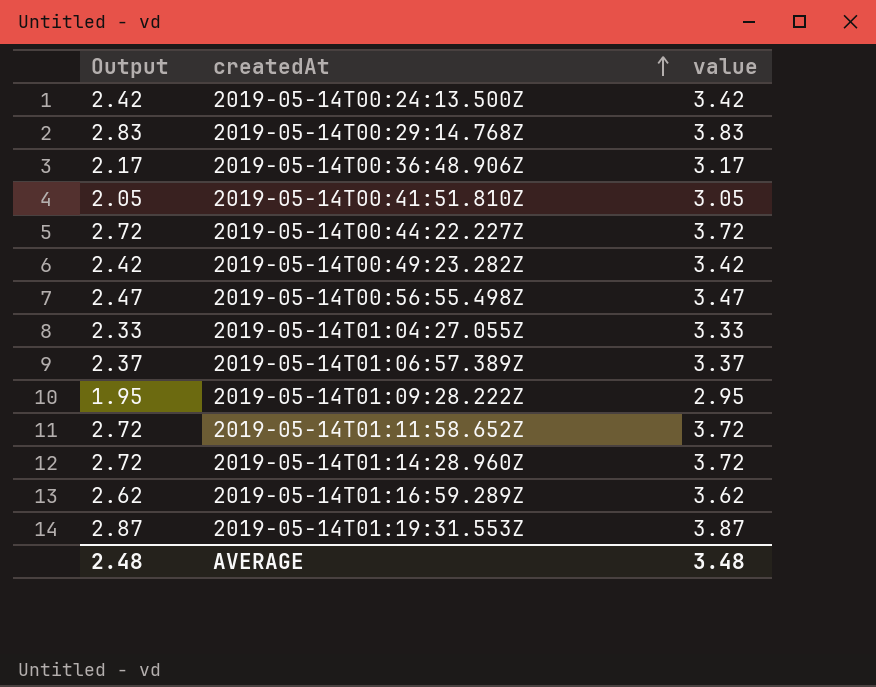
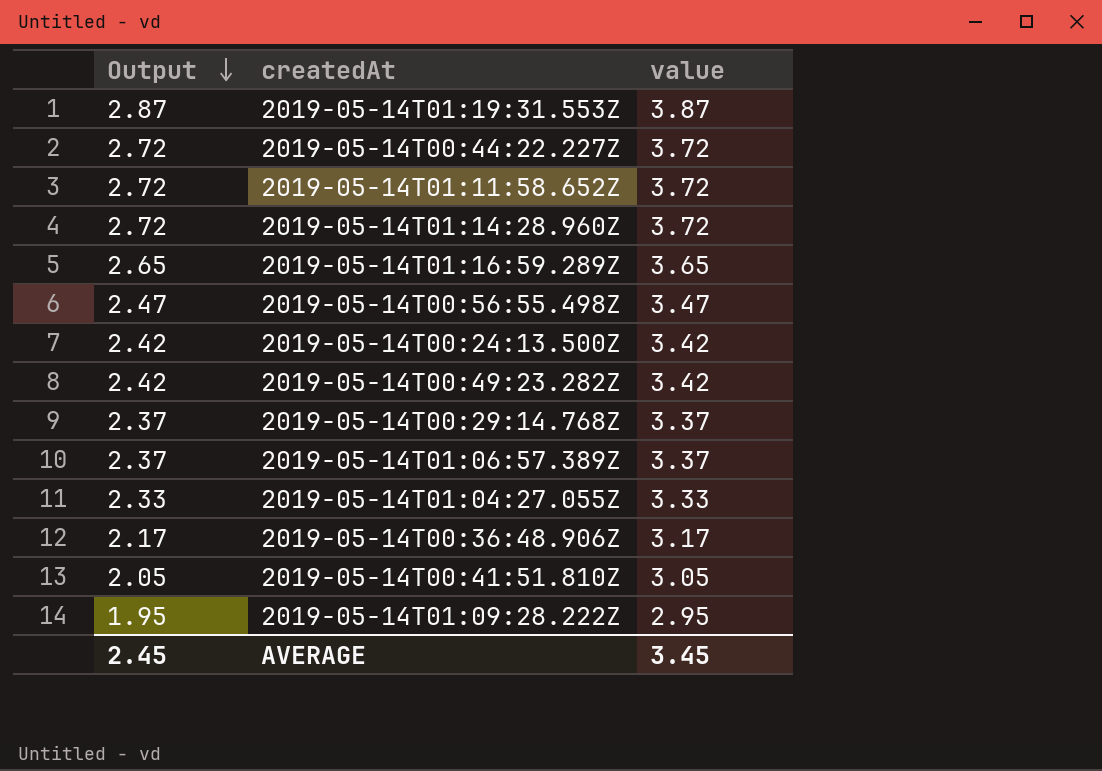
row order: createdAt ascending -> Output descending
2019-05-14T01:16:59.289Z | Output: 2.62 -> 2.65
2019-05-14T01:16:59.289Z | value: 3.62 -> 3.65
2019-05-14T00:29:14.768Z | Output: 2.83 -> 2.37
2019-05-14T00:29:14.768Z | value: 3.83 -> 3.37
AVERAGE | Output: 2.48 -> 2.45
AVERAGE | value: 3.48 -> 3.45

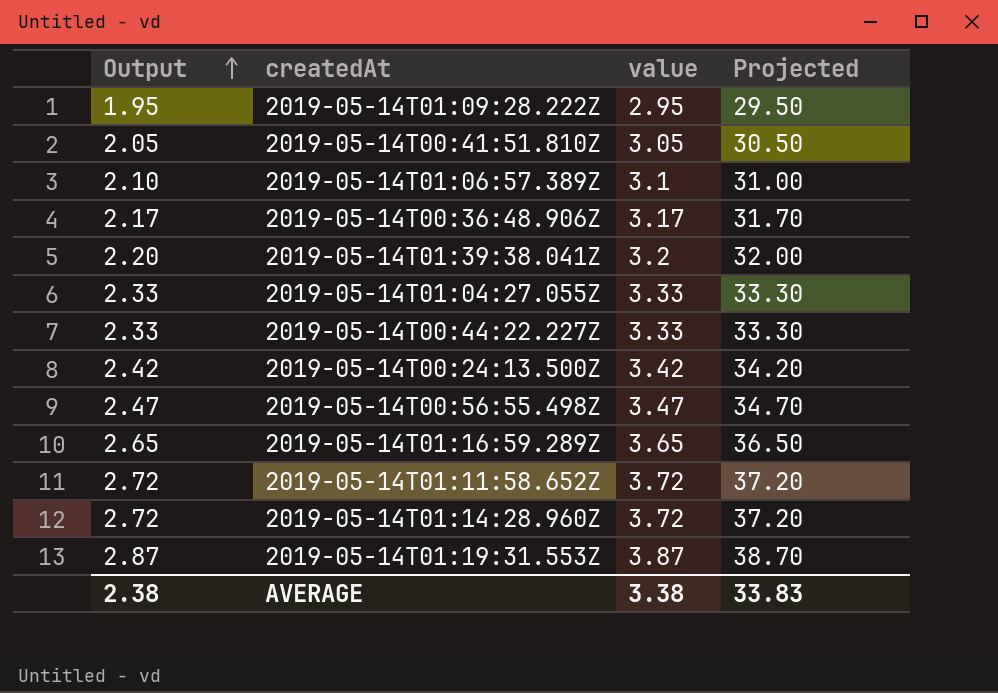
row order: Output descending -> Output ascending
column Projected | formula: none -> [value] * 10
row 2019-05-14T00:49:23.282Z: 2.42 | 3.42 -> none
row 2019-05-14T00:29:14.768Z: 2.37 | 3.37 -> none
2019-05-14T01:06:57.389Z | Output: 2.37 -> 2.10
2019-05-14T01:06:57.389Z | value: 3.37 -> 3.1
row 2019-05-14T01:39:38.041Z: none -> 2.20 | 3.2 | 32.00
2019-05-14T00:44:22.227Z | Output: 2.72 -> 2.33
2019-05-14T00:44:22.227Z | value: 3.72 -> 3.33
AVERAGE | Output: 2.45 -> 2.38
AVERAGE | value: 3.45 -> 3.38

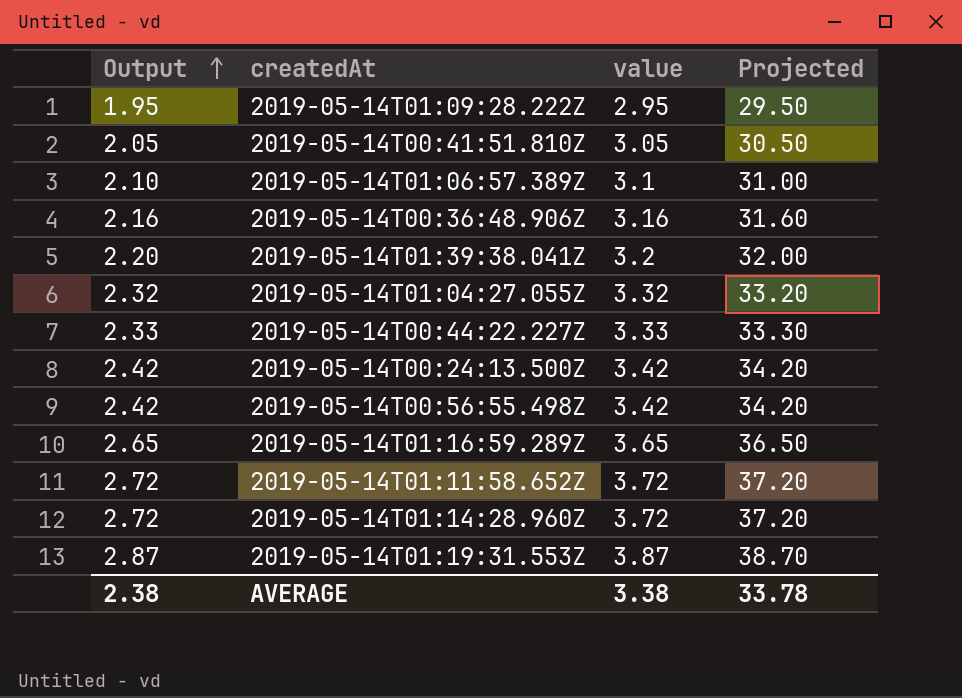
2019-05-14T00:36:48.906Z | Output: 2.17 -> 2.16
2019-05-14T00:36:48.906Z | value: 3.17 -> 3.16
2019-05-14T00:36:48.906Z | Projected: 31.70 -> 31.60
2019-05-14T01:04:27.055Z | Output: 2.33 -> 2.32
2019-05-14T01:04:27.055Z | value: 3.33 -> 3.32
2019-05-14T01:04:27.055Z | Projected: 33.30 -> 33.20
2019-05-14T00:56:55.498Z | Output: 2.47 -> 2.42
2019-05-14T00:56:55.498Z | value: 3.47 -> 3.42
2019-05-14T00:56:55.498Z | Projected: 34.70 -> 34.20
AVERAGE | Projected: 33.83 -> 33.78

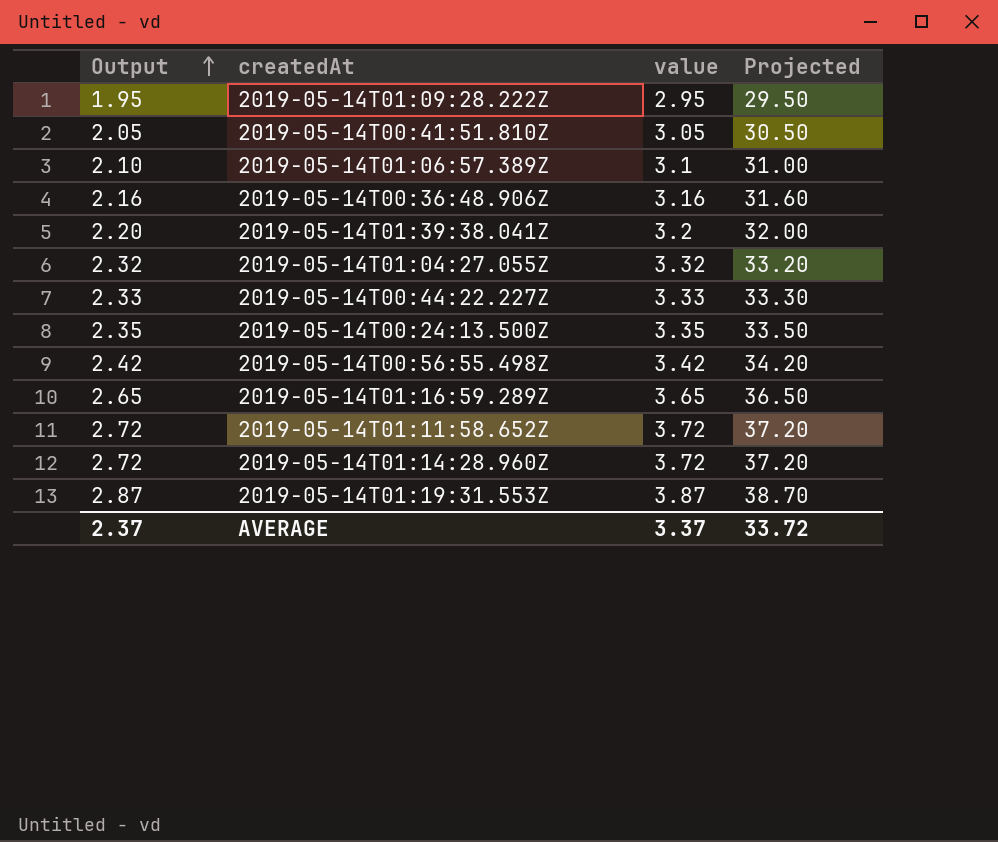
2019-05-14T00:24:13.500Z | Output: 2.42 -> 2.35
2019-05-14T00:24:13.500Z | value: 3.42 -> 3.35
2019-05-14T00:24:13.500Z | Projected: 34.20 -> 33.50
AVERAGE | Output: 2.38 -> 2.37
AVERAGE | value: 3.38 -> 3.37
AVERAGE | Projected: 33.78 -> 33.72

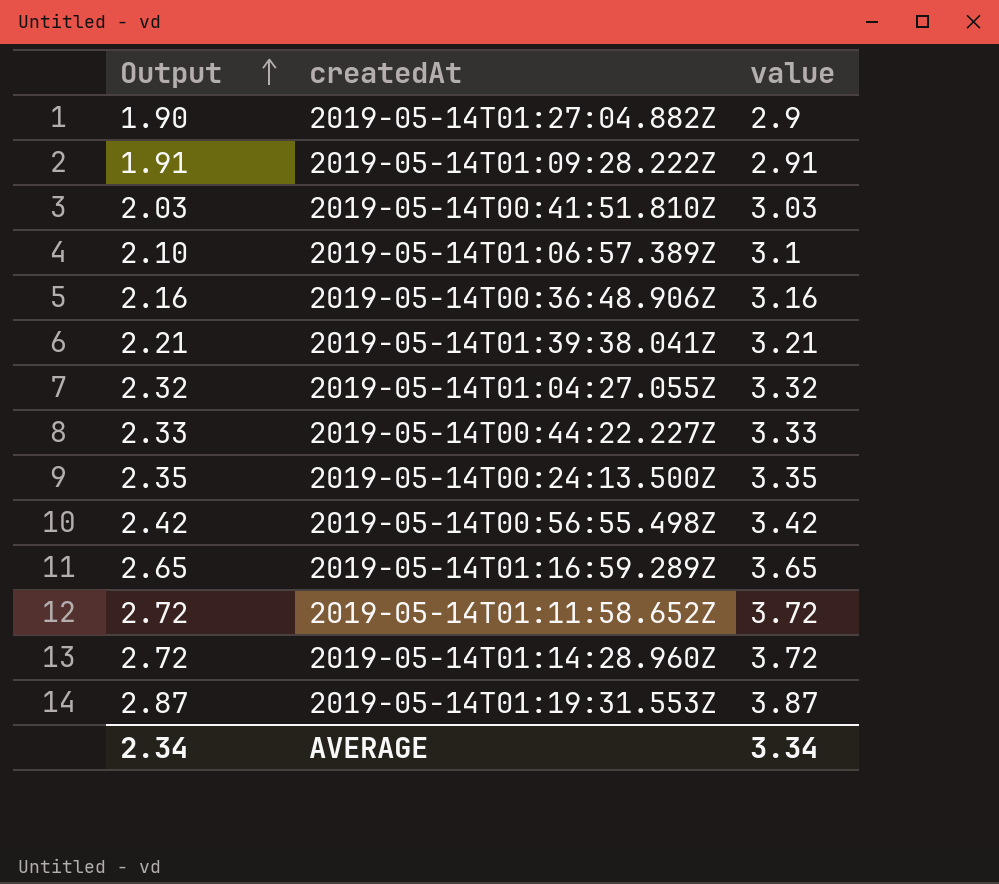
column Projected | formula: [value] * 10 -> none
row 2019-05-14T01:27:04.882Z: none -> 1.90 | 2.9
2019-05-14T01:09:28.222Z | Output: 1.95 -> 1.91
2019-05-14T01:09:28.222Z | value: 2.95 -> 2.91
2019-05-14T00:41:51.810Z | Output: 2.05 -> 2.03
2019-05-14T00:41:51.810Z | value: 3.05 -> 3.03
2019-05-14T01:39:38.041Z | Output: 2.20 -> 2.21
2019-05-14T01:39:38.041Z | value: 3.2 -> 3.21
AVERAGE | Output: 2.37 -> 2.34
AVERAGE | value: 3.37 -> 3.34

